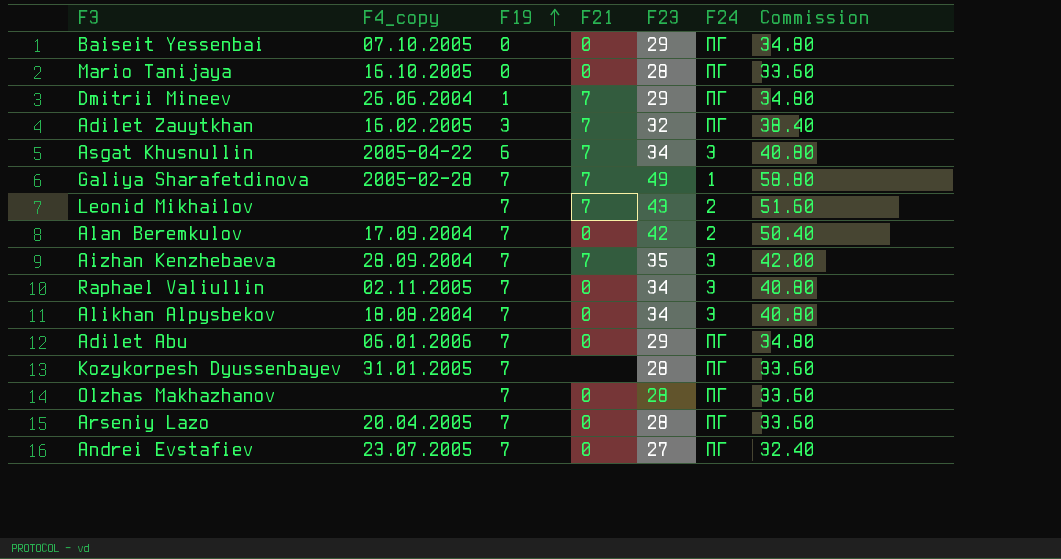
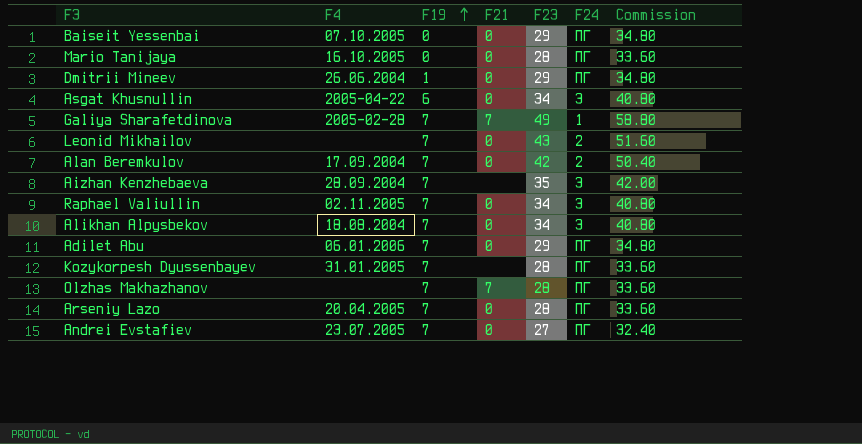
column name: F4_copy -> F4
row Adilet Zauytkhan: 16.02.2005 | 3 | 7 | 32 | ПГ | 38.40 -> none
Dmitrii Mineev | F21: 7 -> 0
Asgat Khusnullin | F21: 7 -> 0
Leonid Mikhailov | F21: 7 -> 0
Aizhan Kenzhebaeva | F21: 7 -> none
Olzhas Makhazhanov | F21: 0 -> 7

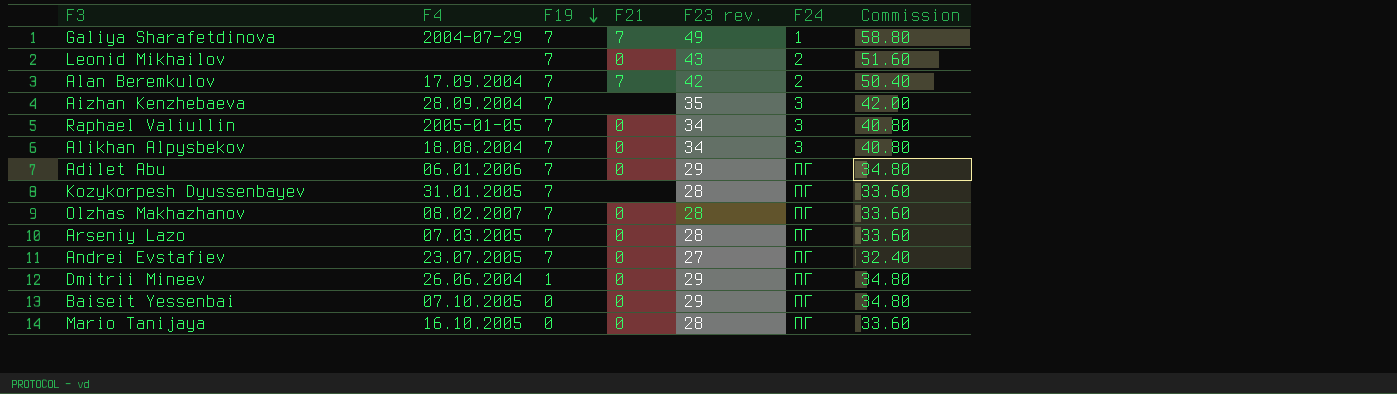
row order: F19 ascending -> F19 descending
column name: F23 -> F23 rev.
row Asgat Khusnullin: 2005-04-22 | 6 | 0 | 34 | 3 | 40.80 -> none
Galiya Sharafetdinova | F4: 2005-02-28 -> 2004-07-29
Alan Beremkulov | F21: 0 -> 7
Raphael Valiullin | F4: 02.11.2005 -> 2005-01-05
Olzhas Makhazhanov | F4: none -> 08.02.2007
Olzhas Makhazhanov | F21: 7 -> 0
Arseniy Lazo | F4: 20.04.2005 -> 07.03.2005

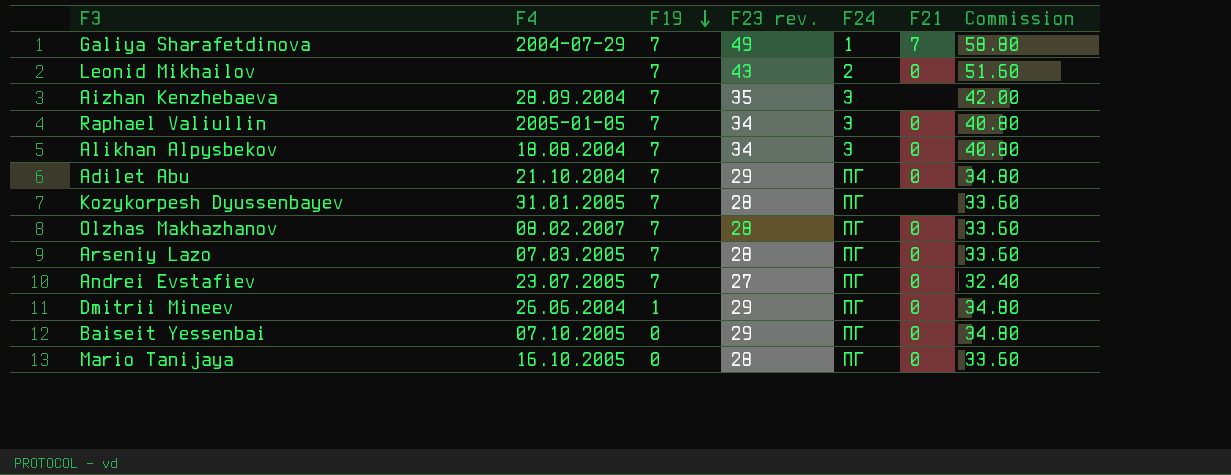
column F21 | position: 4 -> 6
row Alan Beremkulov: 17.09.2004 | 7 | 7 | 42 | 2 | 50.40 -> none
Adilet Abu | F4: 06.01.2006 -> 21.10.2004

